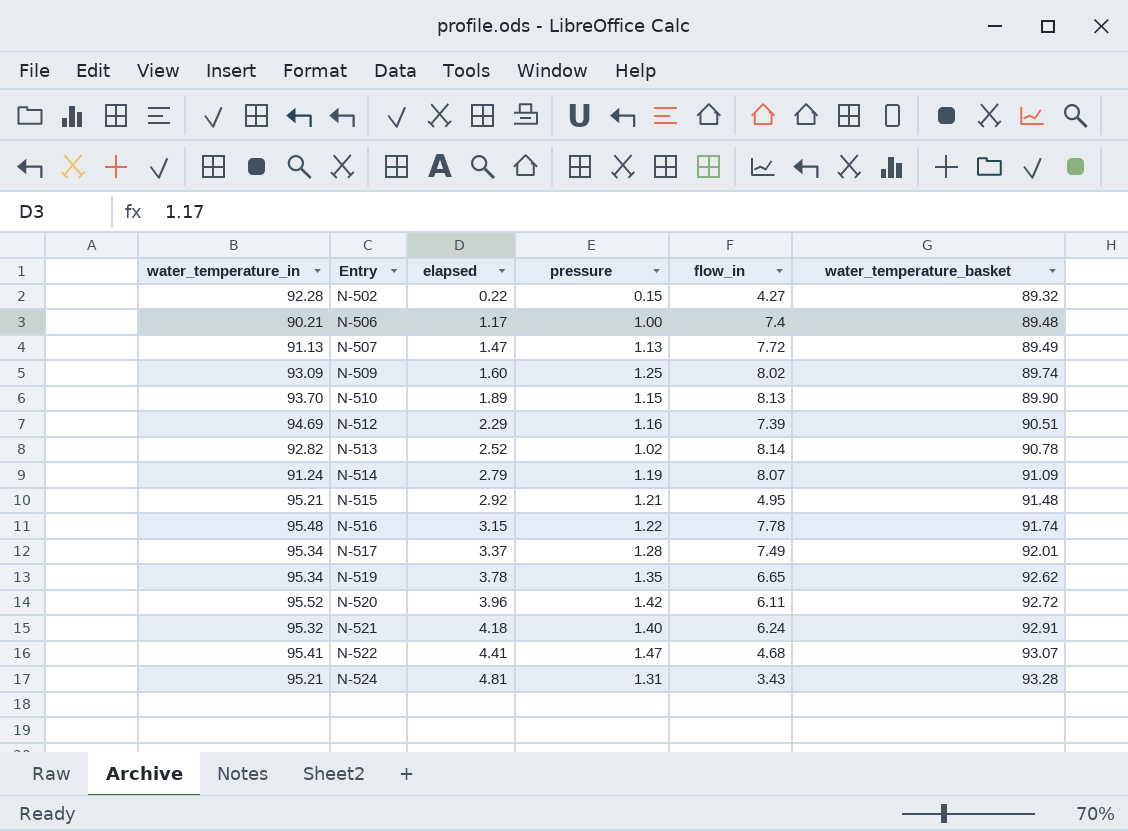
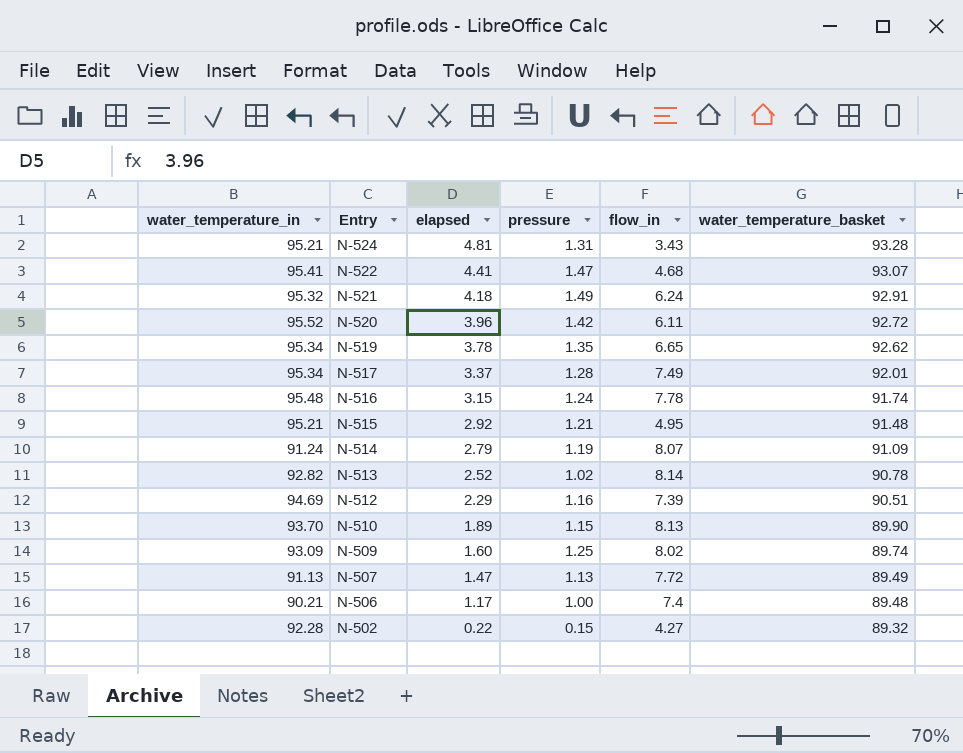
row order: Entry ascending -> Entry descending
N-521 | pressure: 1.40 -> 1.49
N-516 | pressure: 1.22 -> 1.24

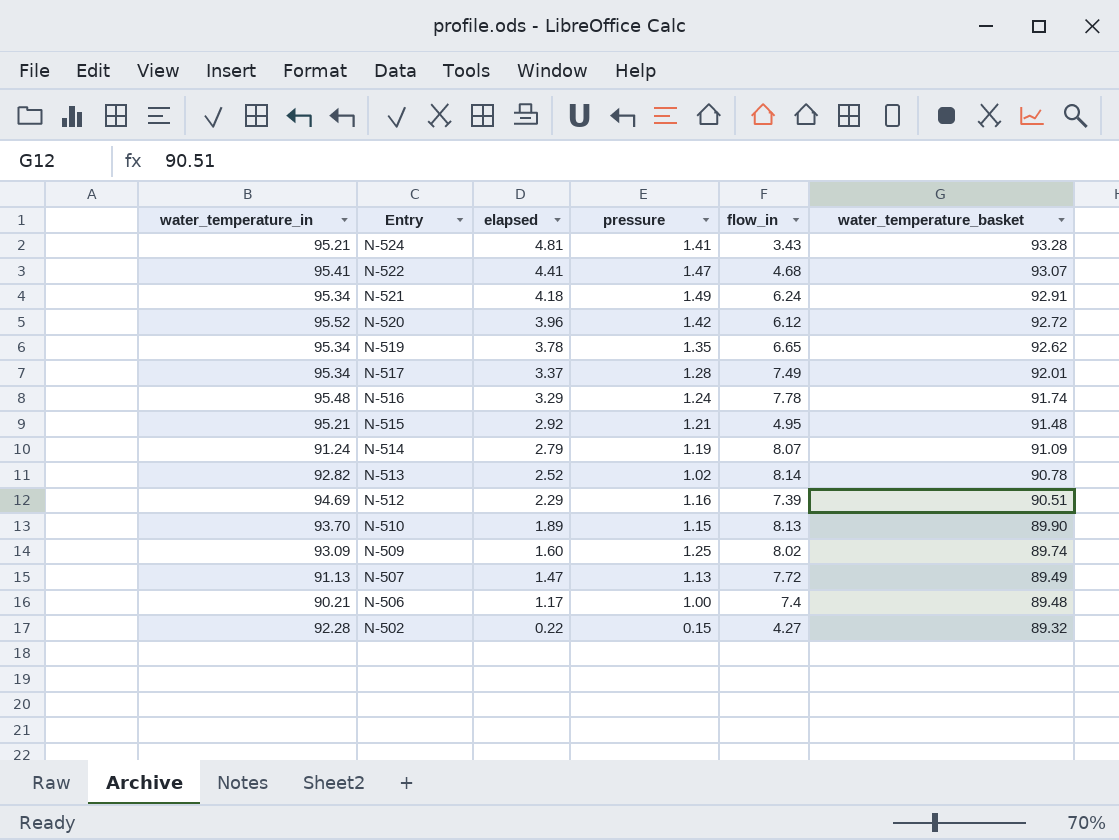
N-524 | pressure: 1.31 -> 1.41
N-521 | water_temperature_in: 95.32 -> 95.34
N-520 | flow_in: 6.11 -> 6.12
N-516 | elapsed: 3.15 -> 3.29

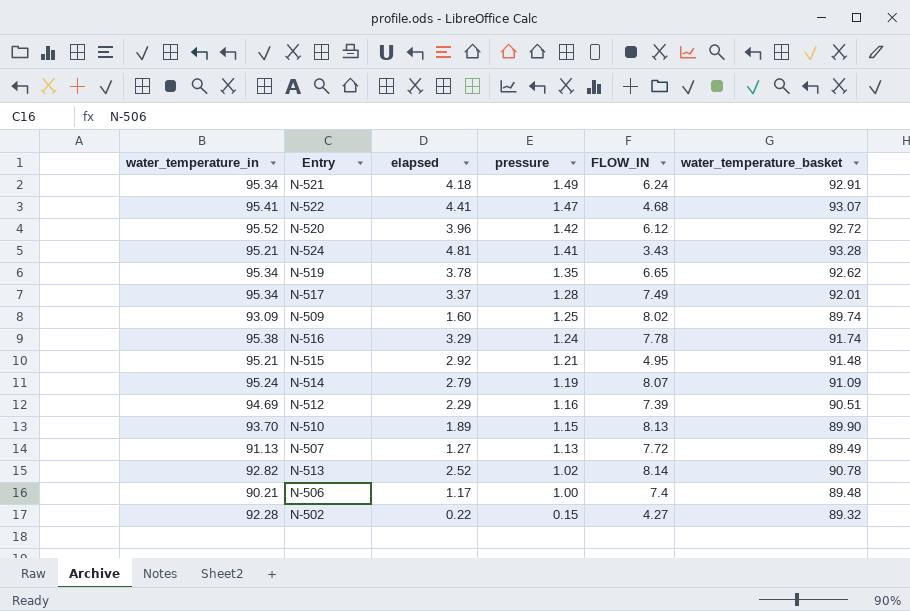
row order: Entry descending -> pressure descending
column name: flow_in -> FLOW_IN
N-516 | water_temperature_in: 95.48 -> 95.38
N-514 | water_temperature_in: 91.24 -> 95.24
N-507 | elapsed: 1.47 -> 1.27

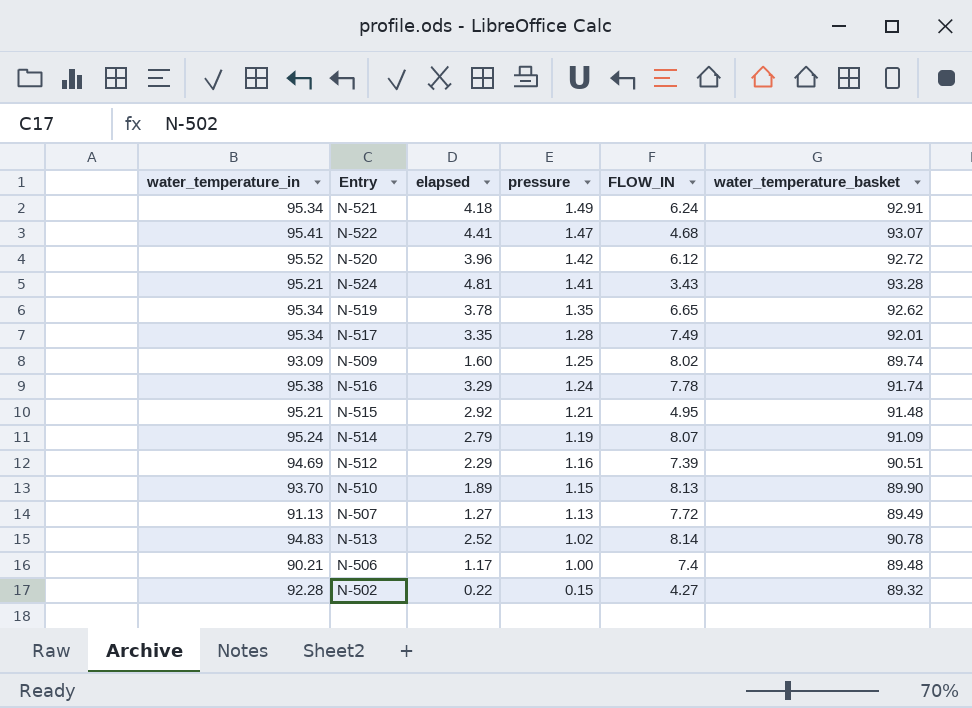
N-517 | elapsed: 3.37 -> 3.35
N-513 | water_temperature_in: 92.82 -> 94.83

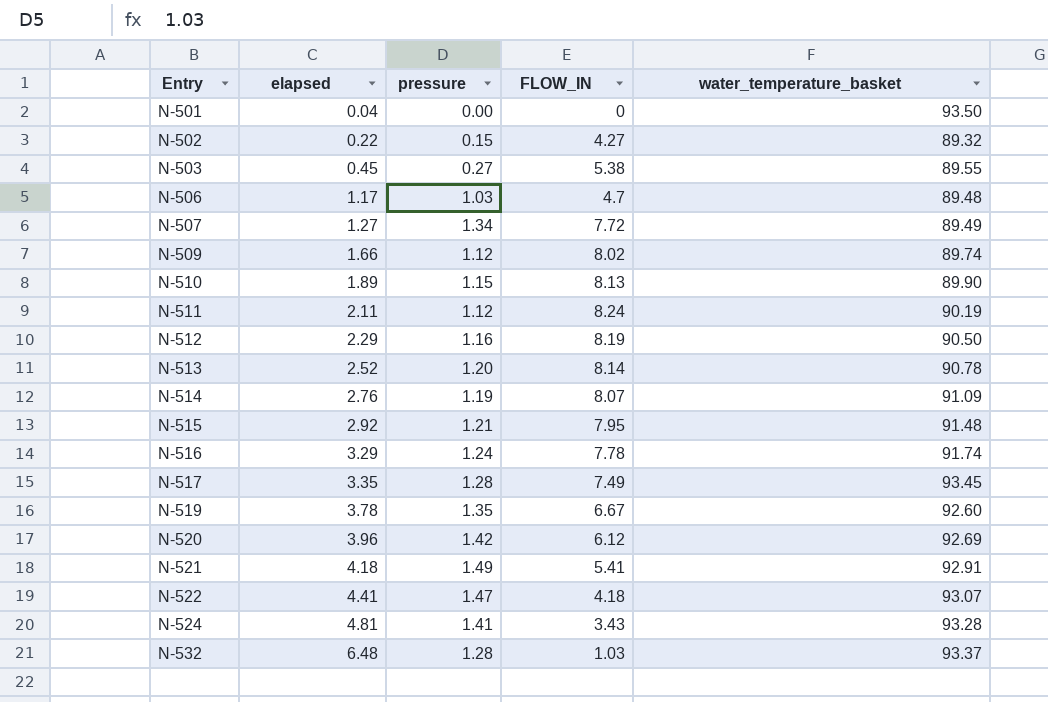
row order: pressure descending -> Entry ascending
column water_temperature_in | position: 1 -> none
row N-501: none -> 0.04 | 0.00 | 0 | 93.50
row N-503: none -> 0.45 | 0.27 | 5.38 | 89.55
N-506 | pressure: 1.00 -> 1.03
N-506 | FLOW_IN: 7.4 -> 4.7
N-507 | pressure: 1.13 -> 1.34
N-509 | elapsed: 1.60 -> 1.66
N-509 | pressure: 1.25 -> 1.12
row N-511: none -> 2.11 | 1.12 | 8.24 | 90.19
N-512 | FLOW_IN: 7.39 -> 8.19
N-512 | water_temperature_basket: 90.51 -> 90.50
N-513 | pressure: 1.02 -> 1.20
N-514 | elapsed: 2.79 -> 2.76
N-515 | FLOW_IN: 4.95 -> 7.95
N-517 | water_temperature_basket: 92.01 -> 93.45
N-519 | FLOW_IN: 6.65 -> 6.67
N-519 | water_temperature_basket: 92.62 -> 92.60
N-520 | water_temperature_basket: 92.72 -> 92.69
N-521 | FLOW_IN: 6.24 -> 5.41
N-522 | FLOW_IN: 4.68 -> 4.18
row N-532: none -> 6.48 | 1.28 | 1.03 | 93.37

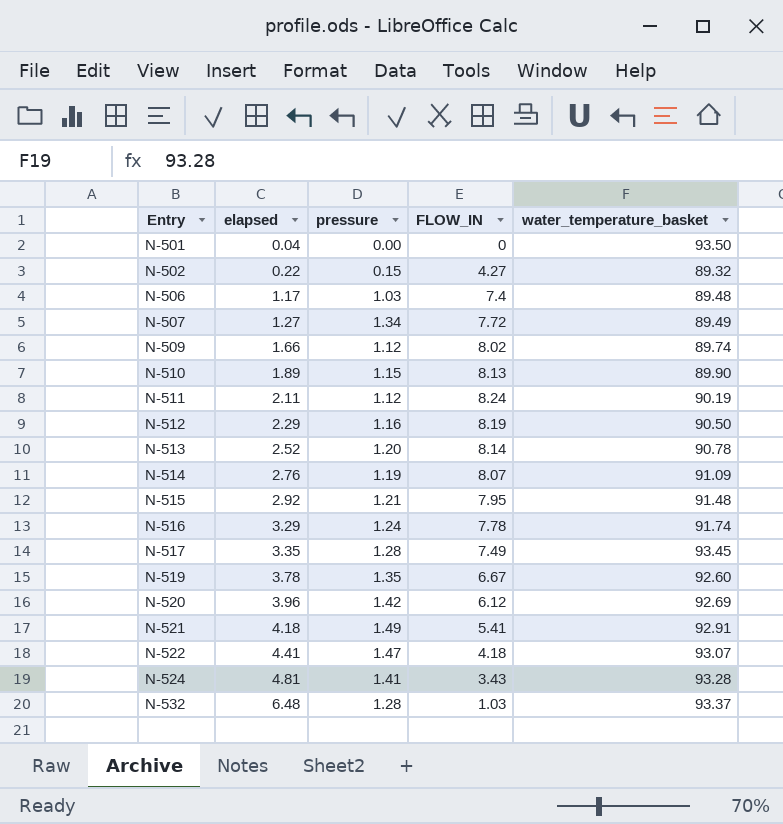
row N-503: 0.45 | 0.27 | 5.38 | 89.55 -> none
N-506 | FLOW_IN: 4.7 -> 7.4

